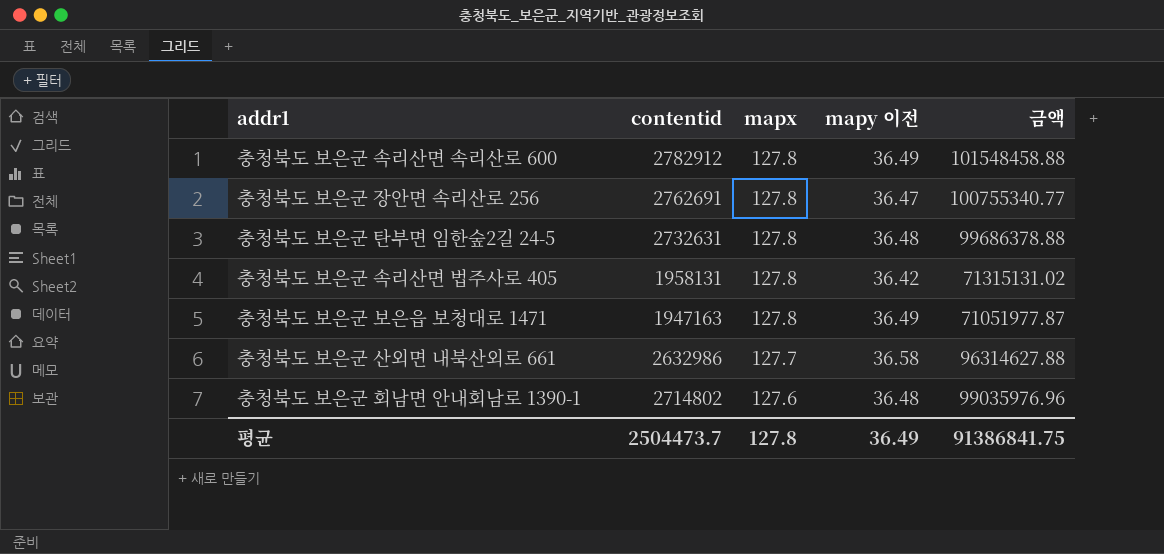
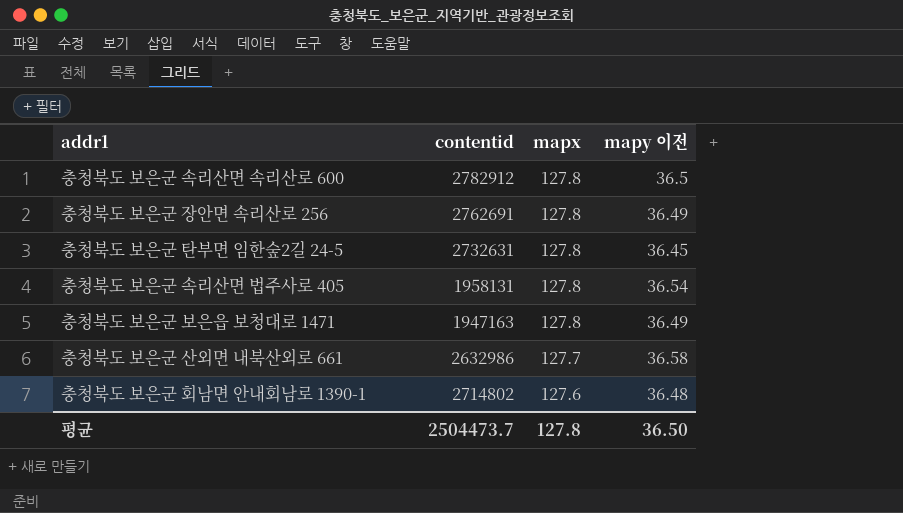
column 금액 | formula: [contentid] * [mapy 이전] -> none
충청북도 보은군 속리산면 속리산로 600 | mapy 이전: 36.49 -> 36.5
충청북도 보은군 장안면 속리산로 256 | mapy 이전: 36.47 -> 36.49
충청북도 보은군 탄부면 임한숲2길 24-5 | mapy 이전: 36.48 -> 36.45
충청북도 보은군 속리산면 법주사로 405 | mapy 이전: 36.42 -> 36.54
평균 | mapy 이전: 36.49 -> 36.50

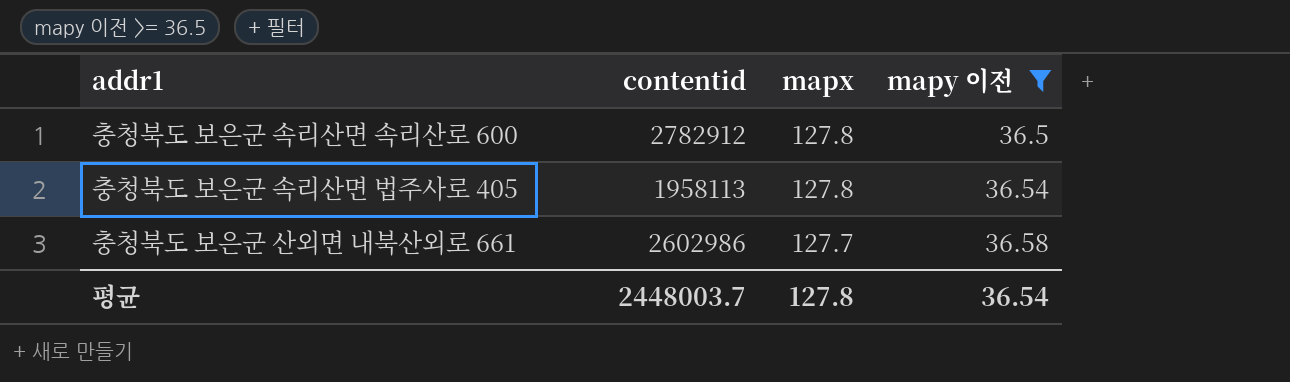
filter: none -> mapy 이전 >= 36.5
충청북도 보은군 속리산면 법주사로 405 | contentid: 1958131 -> 1958113
충청북도 보은군 산외면 내북산외로 661 | contentid: 2632986 -> 2602986
평균 | contentid: 2504473.7 -> 2448003.7
평균 | mapy 이전: 36.50 -> 36.54

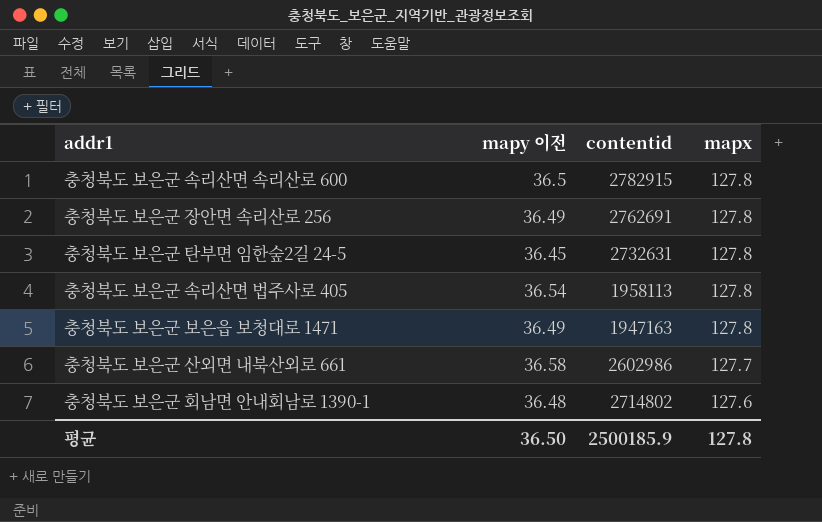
filter: mapy 이전 >= 36.5 -> none
column mapy 이전 | position: 4 -> 2
충청북도 보은군 속리산면 속리산로 600 | contentid: 2782912 -> 2782915
평균 | mapy 이전: 36.54 -> 36.50
평균 | contentid: 2448003.7 -> 2500185.9

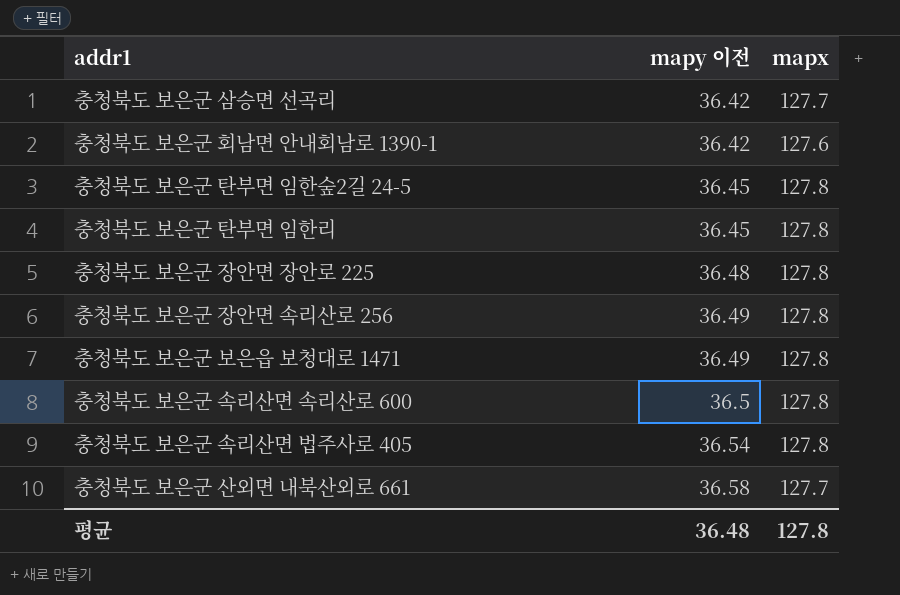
row order: mapx descending -> mapy 이전 ascending
column contentid | position: 3 -> none
row 충청북도 보은군 삼승면 선곡리: none -> 36.42 | 127.7
충청북도 보은군 회남면 안내회남로 1390-1 | mapy 이전: 36.48 -> 36.42
row 충청북도 보은군 탄부면 임한리: none -> 36.45 | 127.8
row 충청북도 보은군 장안면 장안로 225: none -> 36.48 | 127.8
평균 | mapy 이전: 36.50 -> 36.48

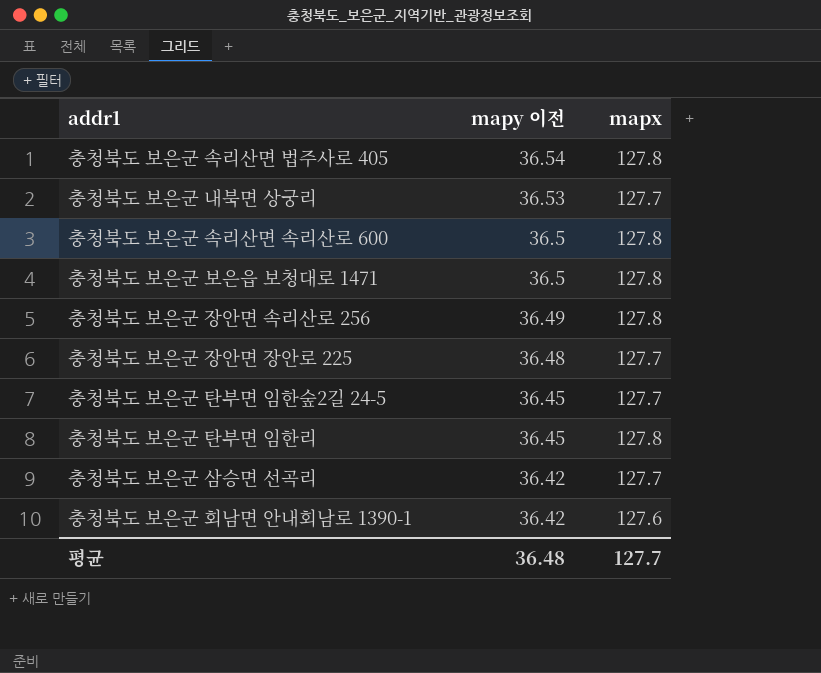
row order: mapy 이전 ascending -> mapy 이전 descending
row 충청북도 보은군 산외면 내북산외로 661: 36.58 | 127.7 -> none
row 충청북도 보은군 내북면 상궁리: none -> 36.53 | 127.7
충청북도 보은군 보은읍 보청대로 1471 | mapy 이전: 36.49 -> 36.5
충청북도 보은군 장안면 장안로 225 | mapx: 127.8 -> 127.7
충청북도 보은군 탄부면 임한숲2길 24-5 | mapx: 127.8 -> 127.7
평균 | mapx: 127.8 -> 127.7

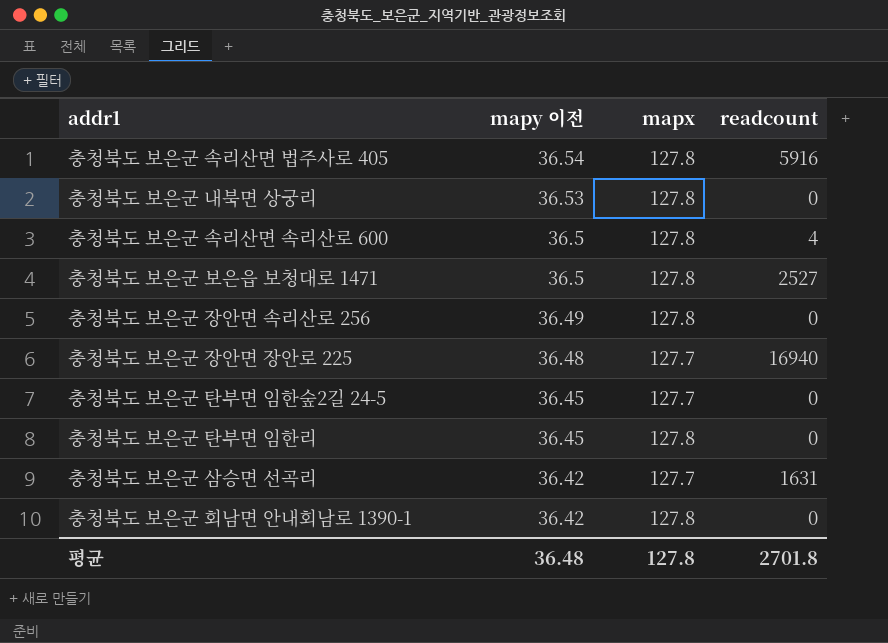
column readcount | position: none -> 4
충청북도 보은군 내북면 상궁리 | mapx: 127.7 -> 127.8
충청북도 보은군 회남면 안내회남로 1390-1 | mapx: 127.6 -> 127.8
평균 | mapx: 127.7 -> 127.8

